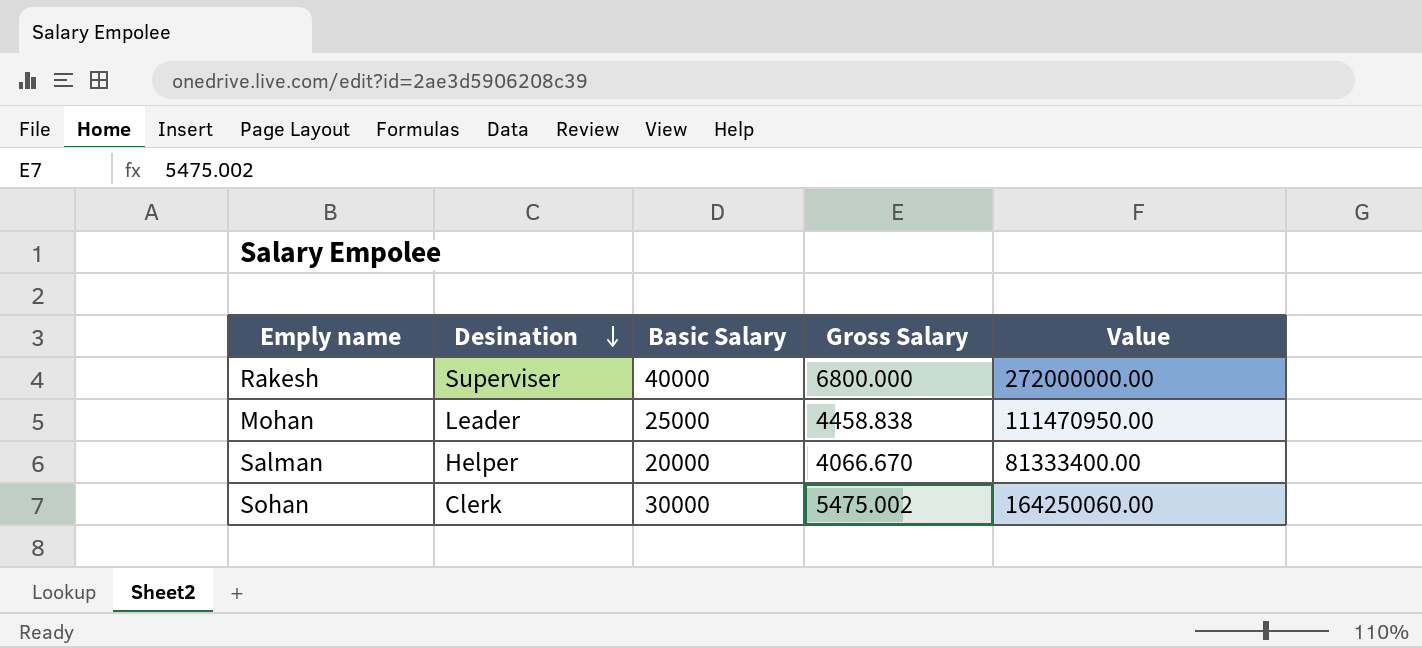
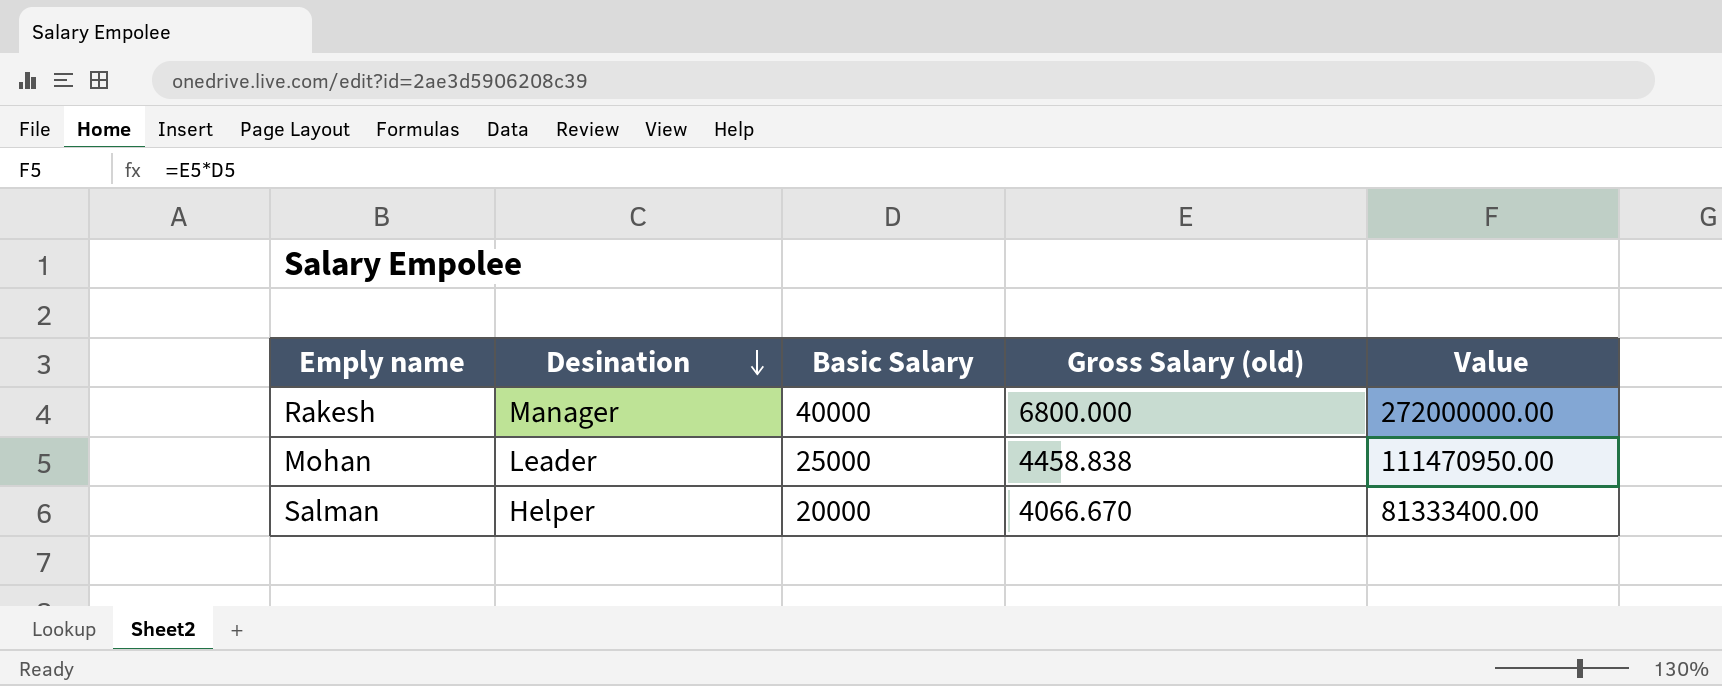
column name: Gross Salary -> Gross Salary (old)
row Sohan: Clerk | 30000 | 5475.002 | 164250060.00 -> none
Rakesh | Desination: Superviser -> Manager

